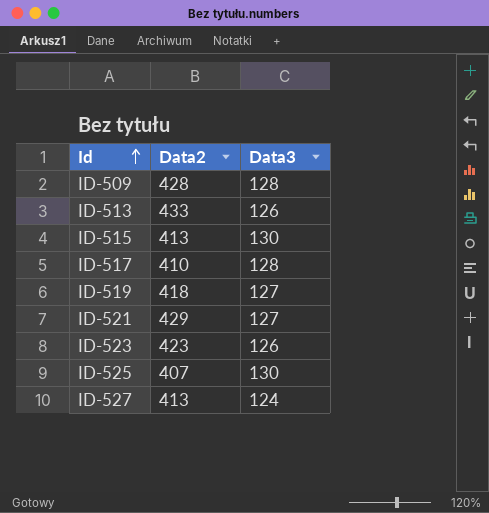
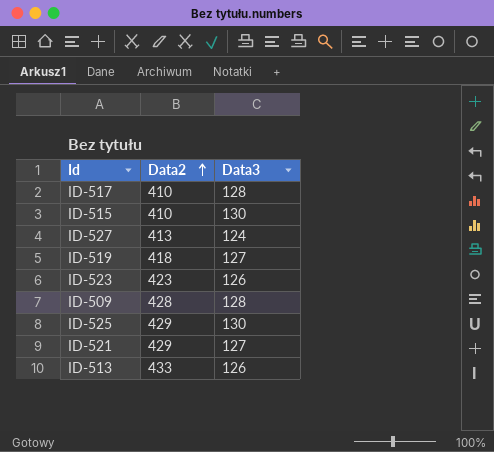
row order: Id ascending -> Data2 ascending
ID-515 | Data2: 413 -> 410
ID-525 | Data2: 407 -> 429

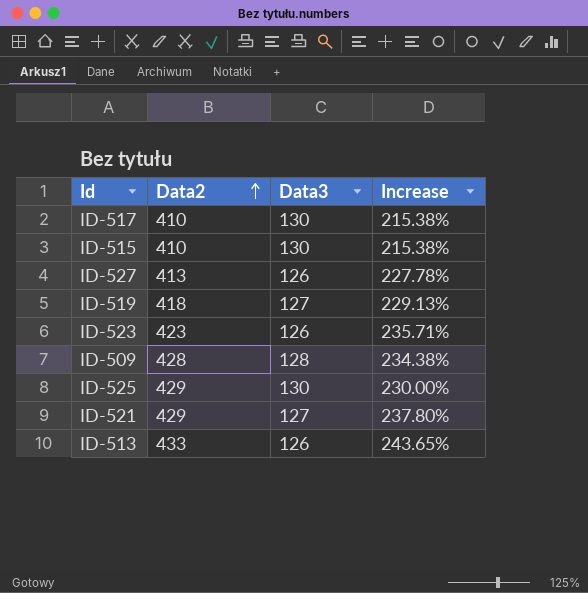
column Increase | formula: none -> ([Data2] - [Data3]) / [Data3]
ID-517 | Data3: 128 -> 130
ID-527 | Data3: 124 -> 126

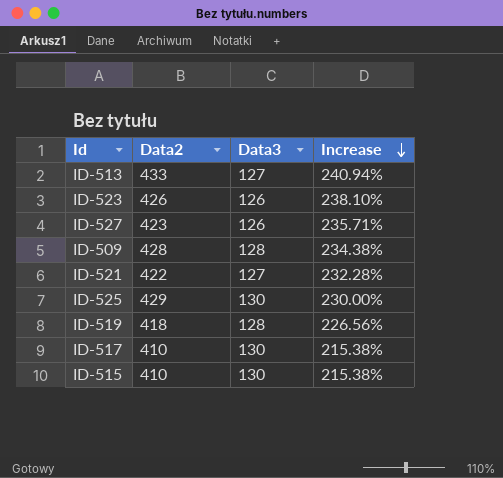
row order: Data2 ascending -> Increase descending
ID-513 | Data3: 126 -> 127
ID-513 | Increase: 243.65% -> 240.94%
ID-523 | Data2: 423 -> 426
ID-523 | Increase: 235.71% -> 238.10%
ID-527 | Data2: 413 -> 423
ID-527 | Increase: 227.78% -> 235.71%
ID-521 | Data2: 429 -> 422
ID-521 | Increase: 237.80% -> 232.28%
ID-519 | Data3: 127 -> 128
ID-519 | Increase: 229.13% -> 226.56%

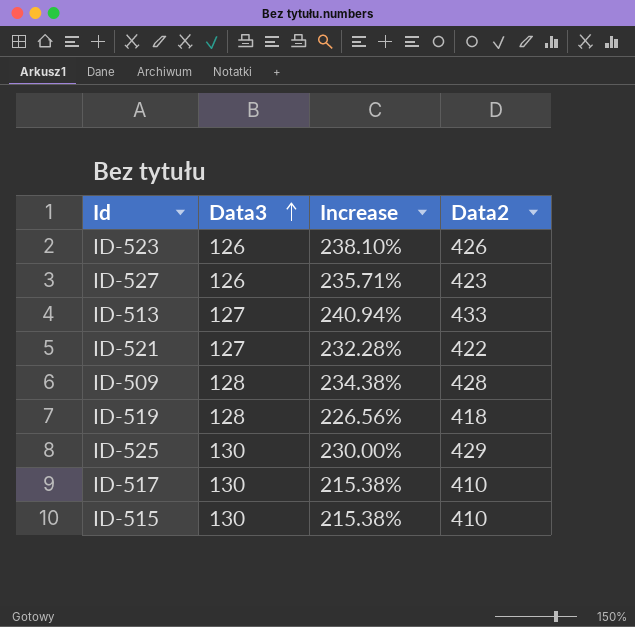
row order: Increase descending -> Data3 ascending
column Data2 | position: 2 -> 4

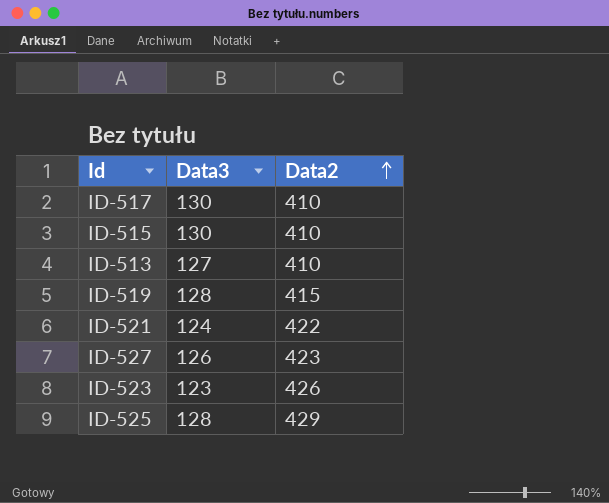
row order: Data3 ascending -> Data2 ascending
column Increase | formula: ([Data2] - [Data3]) / [Data3] -> none
row ID-509: 128 | 234.38% | 428 -> none
ID-513 | Data2: 433 -> 410
ID-519 | Data2: 418 -> 415
ID-521 | Data3: 127 -> 124
ID-523 | Data3: 126 -> 123
ID-525 | Data3: 130 -> 128

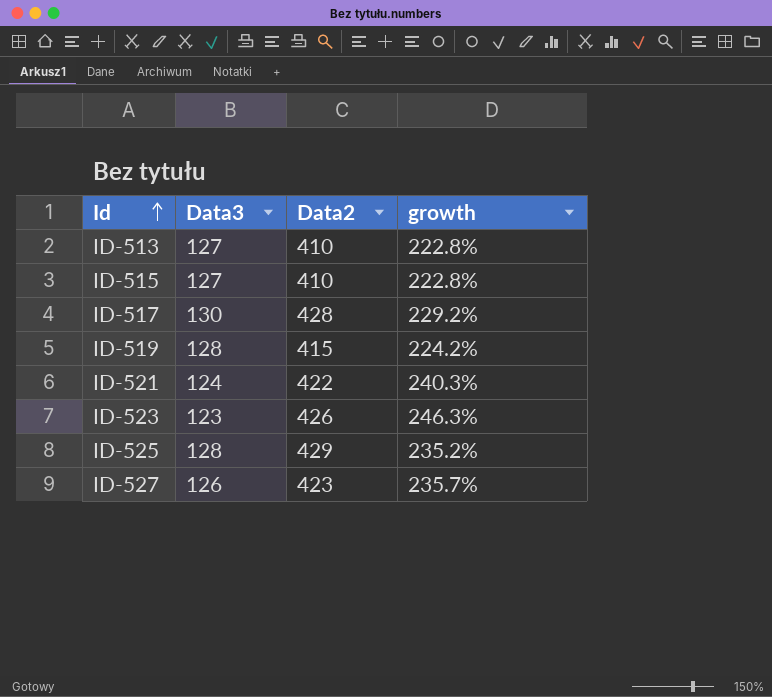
row order: Data2 ascending -> Id ascending
column growth | formula: none -> ([Data2] - [Data3]) / [Data3]
ID-515 | Data3: 130 -> 127
ID-517 | Data2: 410 -> 428

